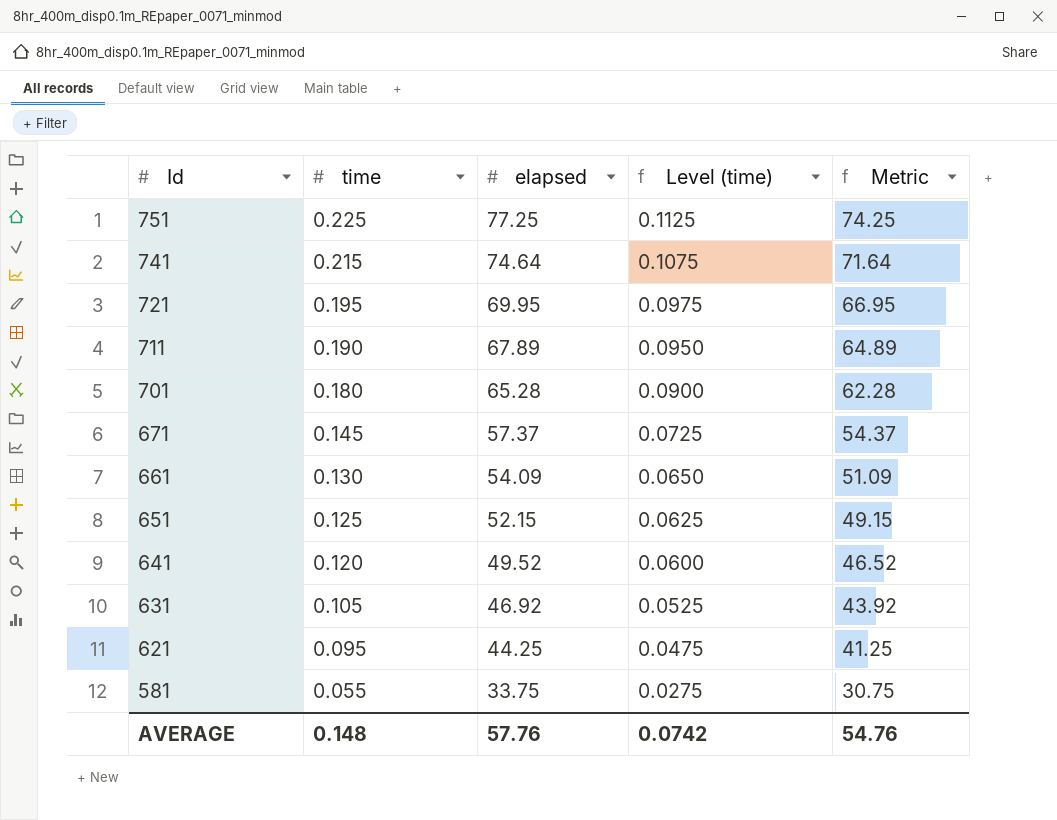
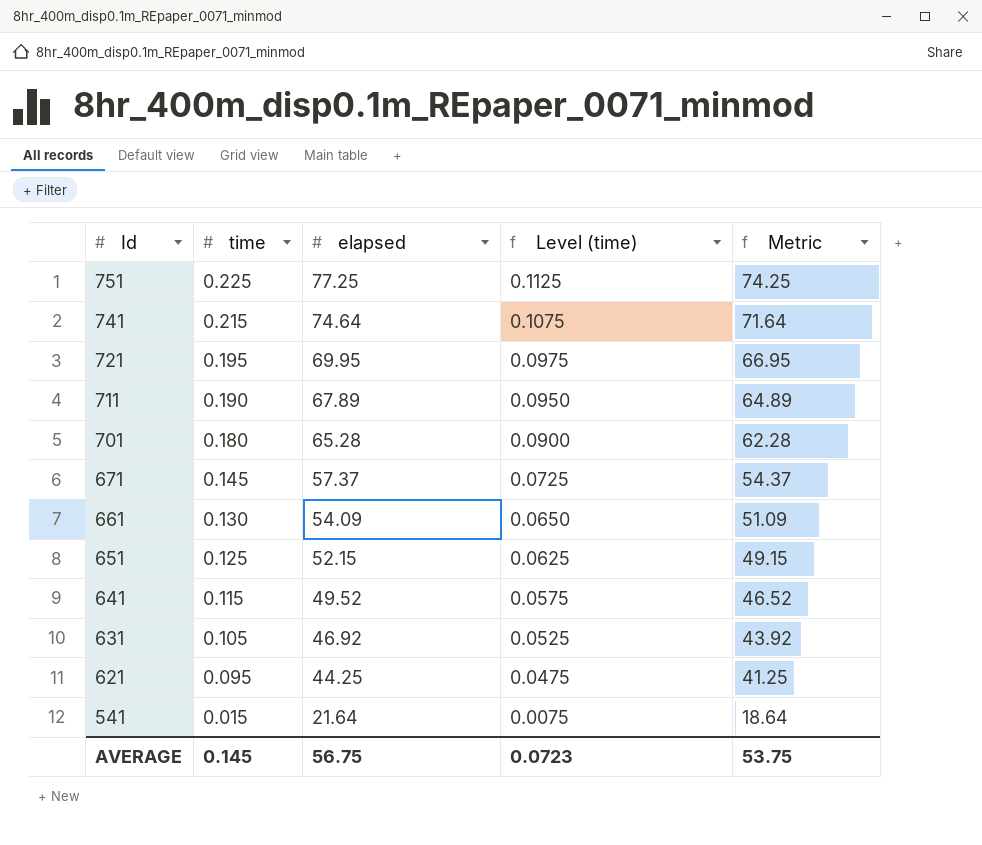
row 581: 0.055 | 33.75 | 0.0275 | 30.75 -> none
641 | time: 0.120 -> 0.115
641 | Level (time): 0.0600 -> 0.0575
row 541: none -> 0.015 | 21.64 | 0.0075 | 18.64
AVERAGE | time: 0.148 -> 0.145
AVERAGE | elapsed: 57.76 -> 56.75
AVERAGE | Level (time): 0.0742 -> 0.0723
AVERAGE | Metric: 54.76 -> 53.75

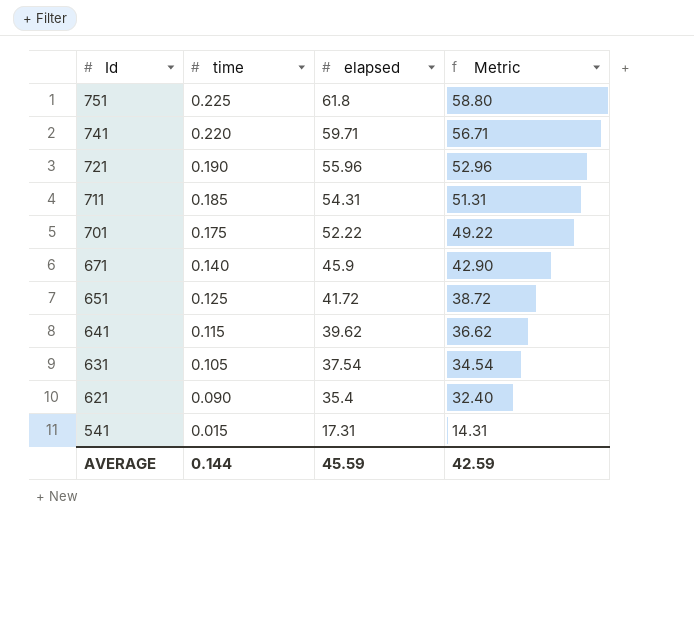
column Level (time) | formula: [time] * 0.5 -> none
row 661: 0.130 | 54.09 | 0.0650 | 51.09 -> none
751 | elapsed: 77.25 -> 61.8
751 | Metric: 74.25 -> 58.80
741 | time: 0.215 -> 0.220
741 | elapsed: 74.64 -> 59.71
741 | Metric: 71.64 -> 56.71
721 | time: 0.195 -> 0.190
721 | elapsed: 69.95 -> 55.96
721 | Metric: 66.95 -> 52.96
711 | time: 0.190 -> 0.185
711 | elapsed: 67.89 -> 54.31
711 | Metric: 64.89 -> 51.31
701 | time: 0.180 -> 0.175
701 | elapsed: 65.28 -> 52.22
701 | Metric: 62.28 -> 49.22
671 | time: 0.145 -> 0.140
671 | elapsed: 57.37 -> 45.9
671 | Metric: 54.37 -> 42.90
651 | elapsed: 52.15 -> 41.72
651 | Metric: 49.15 -> 38.72
641 | elapsed: 49.52 -> 39.62
641 | Metric: 46.52 -> 36.62
631 | elapsed: 46.92 -> 37.54
631 | Metric: 43.92 -> 34.54
621 | time: 0.095 -> 0.090
621 | elapsed: 44.25 -> 35.4
621 | Metric: 41.25 -> 32.40
541 | elapsed: 21.64 -> 17.31
541 | Metric: 18.64 -> 14.31
AVERAGE | time: 0.145 -> 0.144
AVERAGE | elapsed: 56.75 -> 45.59
AVERAGE | Metric: 53.75 -> 42.59

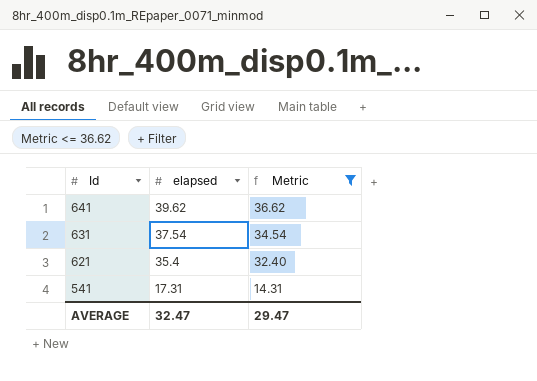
filter: none -> Metric <= 36.62
column time | position: 2 -> none
AVERAGE | elapsed: 45.59 -> 32.47
AVERAGE | Metric: 42.59 -> 29.47

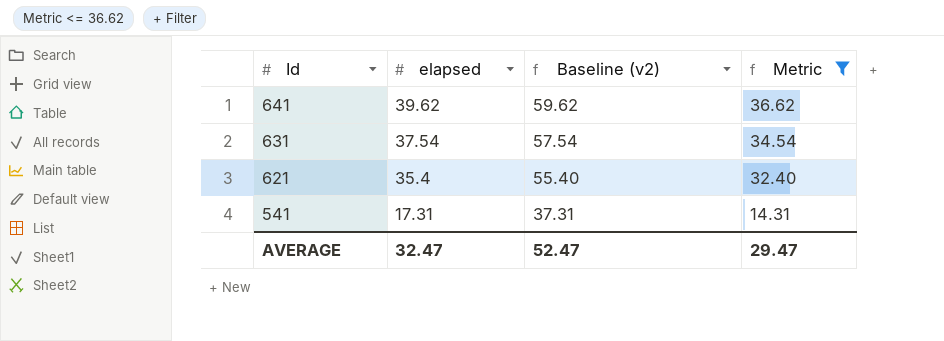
column Baseline (v2) | formula: none -> [elapsed] + 20

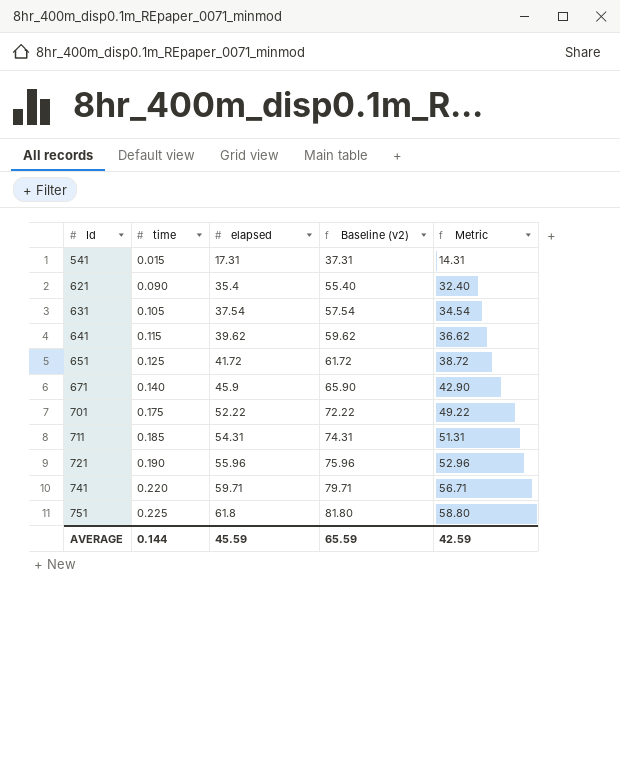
filter: Metric <= 36.62 -> none
row order: Id descending -> Id ascending
column time | position: none -> 2
AVERAGE | elapsed: 32.47 -> 45.59
AVERAGE | Baseline (v2): 52.47 -> 65.59
AVERAGE | Metric: 29.47 -> 42.59

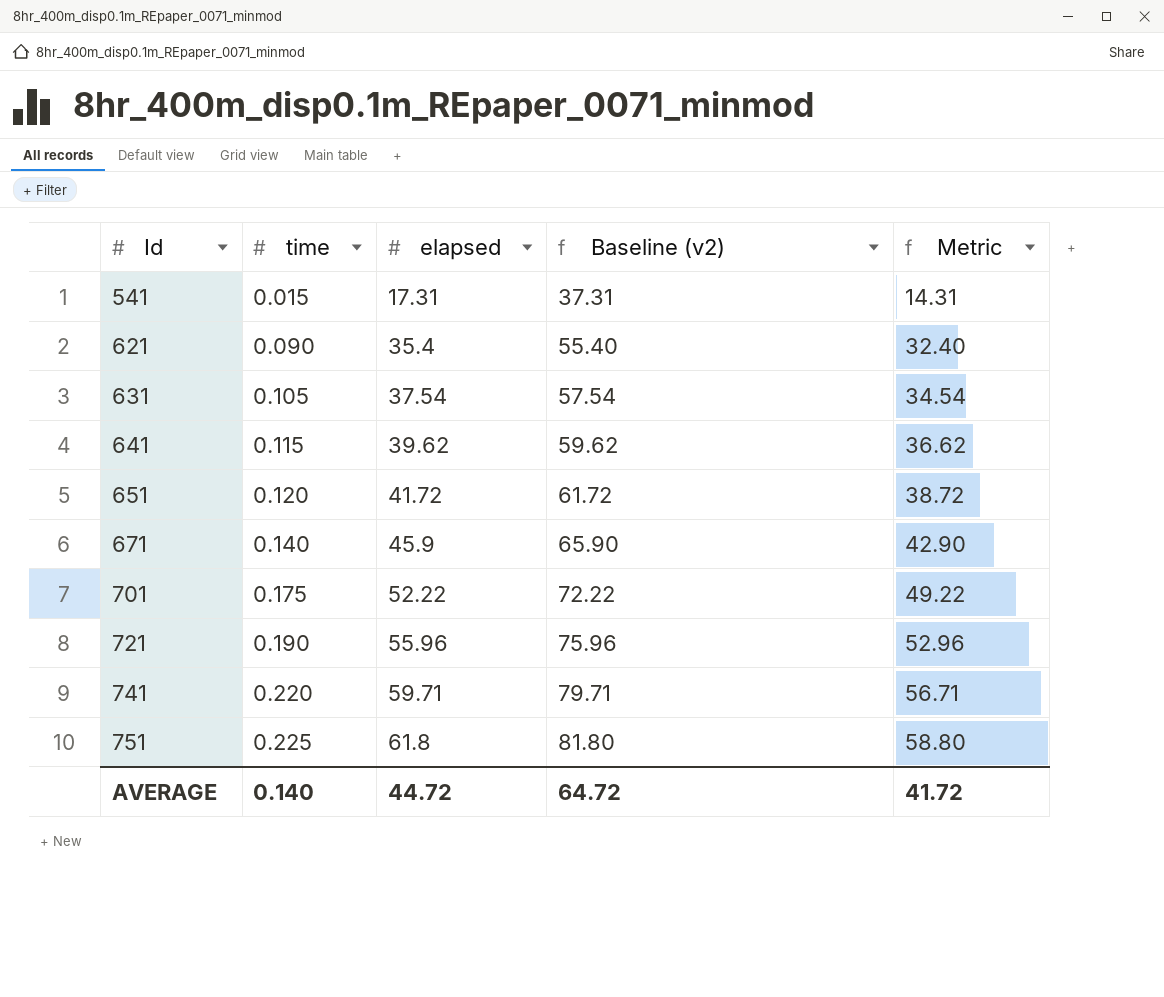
row 711: 0.185 | 54.31 | 74.31 | 51.31 -> none
651 | time: 0.125 -> 0.120
AVERAGE | time: 0.144 -> 0.140
AVERAGE | elapsed: 45.59 -> 44.72
AVERAGE | Baseline (v2): 65.59 -> 64.72
AVERAGE | Metric: 42.59 -> 41.72

